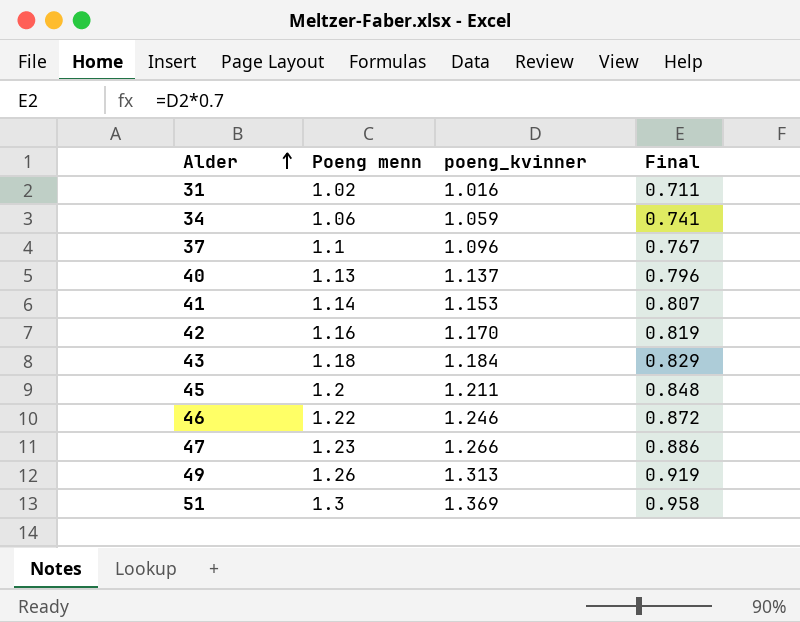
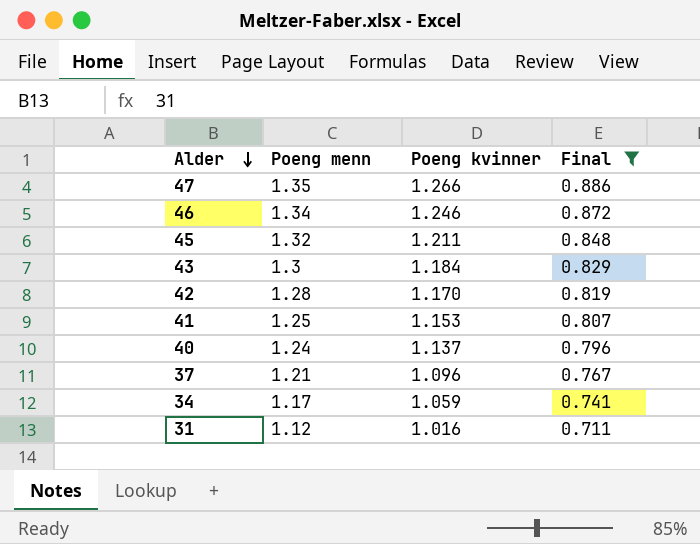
filter: none -> Final <= 0.886
row order: Alder ascending -> Alder descending
column name: poeng_kvinner -> Poeng kvinner
47 | Poeng menn: 1.23 -> 1.35
46 | Poeng menn: 1.22 -> 1.34
45 | Poeng menn: 1.2 -> 1.32
43 | Poeng menn: 1.18 -> 1.3
42 | Poeng menn: 1.16 -> 1.28
41 | Poeng menn: 1.14 -> 1.25
40 | Poeng menn: 1.13 -> 1.24
37 | Poeng menn: 1.1 -> 1.21
34 | Poeng menn: 1.06 -> 1.17
31 | Poeng menn: 1.02 -> 1.12

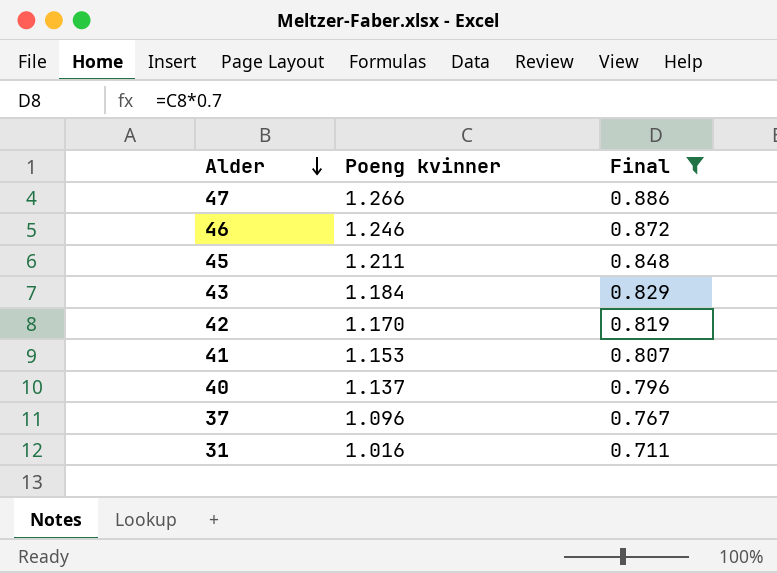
column Poeng menn | position: 2 -> none
row 34: 1.17 | 1.059 | 0.741 -> none

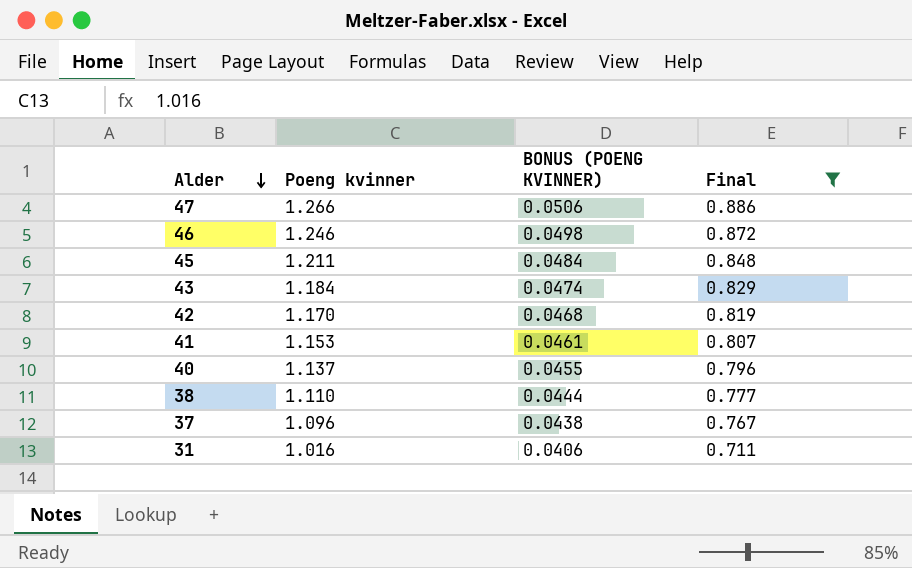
column BONUS (POENG KVINNER) | formula: none -> [Poeng kvinner] * 0.04
row 38: none -> 1.110 | 0.0444 | 0.777

